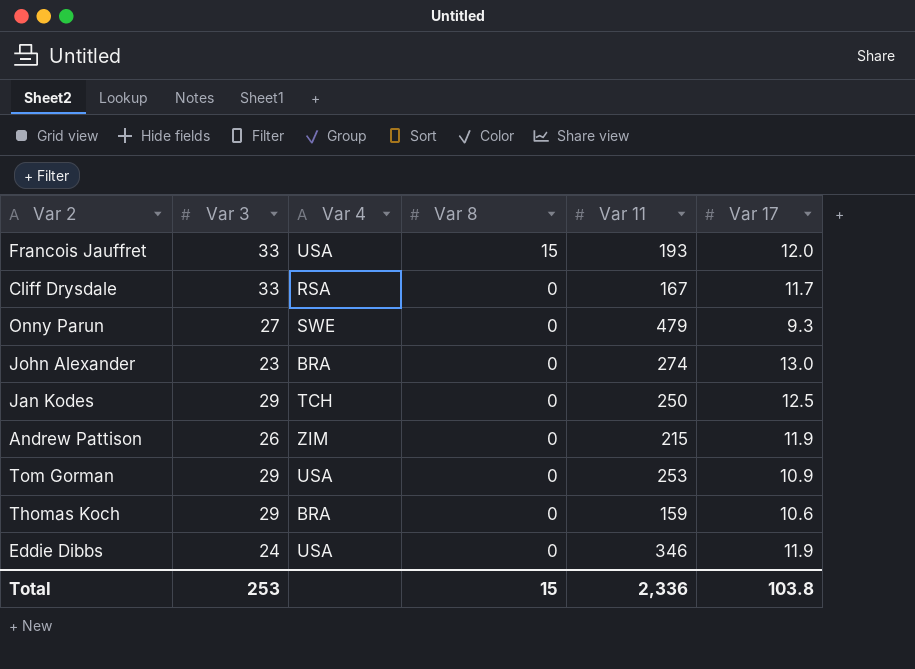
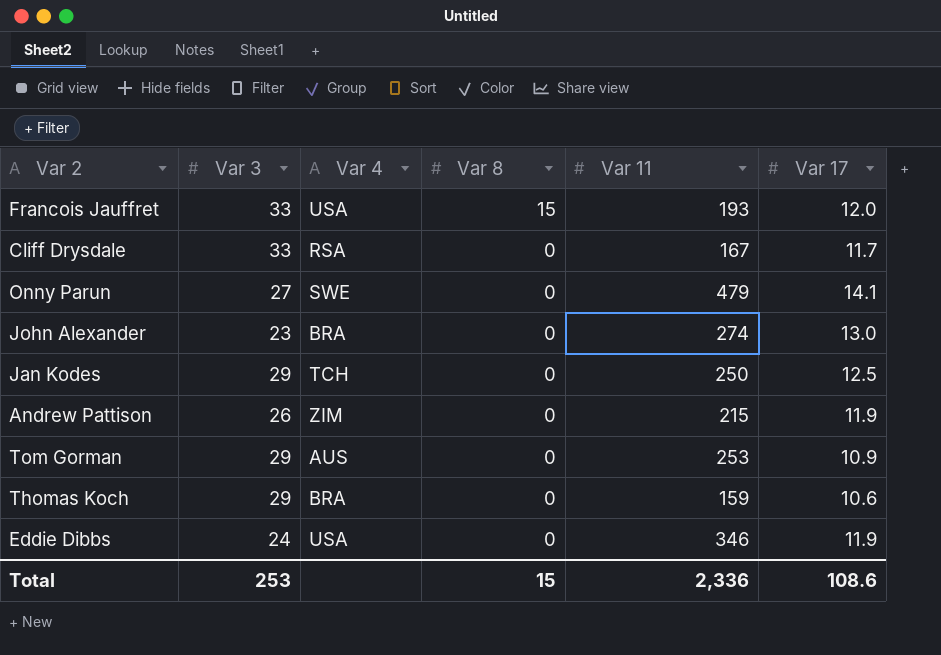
Onny Parun | Var 17: 9.3 -> 14.1
Tom Gorman | Var 4: USA -> AUS
Total | Var 17: 103.8 -> 108.6

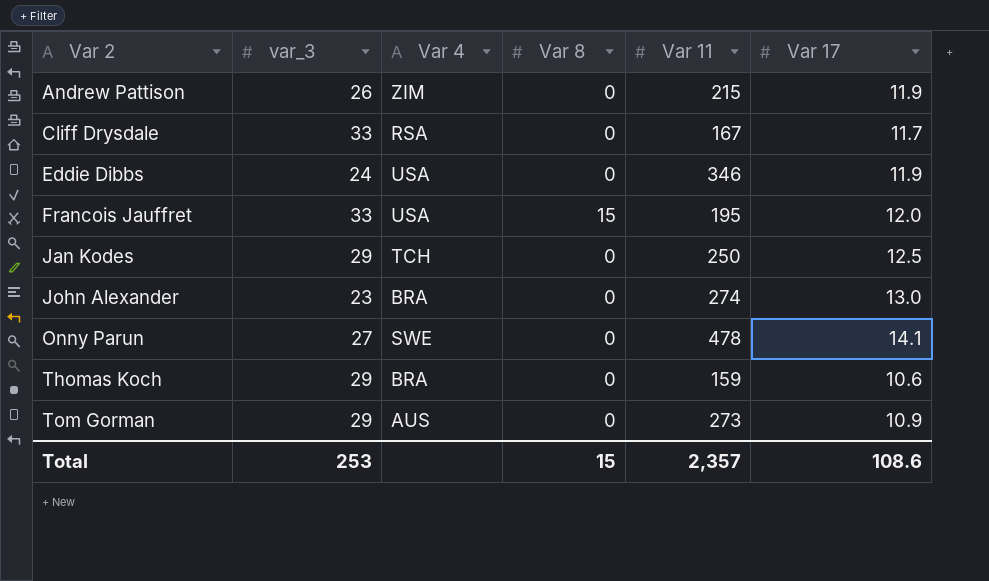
row order: Var 8 descending -> Var 2 ascending
column name: Var 3 -> var_3
Francois Jauffret | Var 11: 193 -> 195
Onny Parun | Var 11: 479 -> 478
Tom Gorman | Var 11: 253 -> 273
Total | Var 11: 2,336 -> 2,357

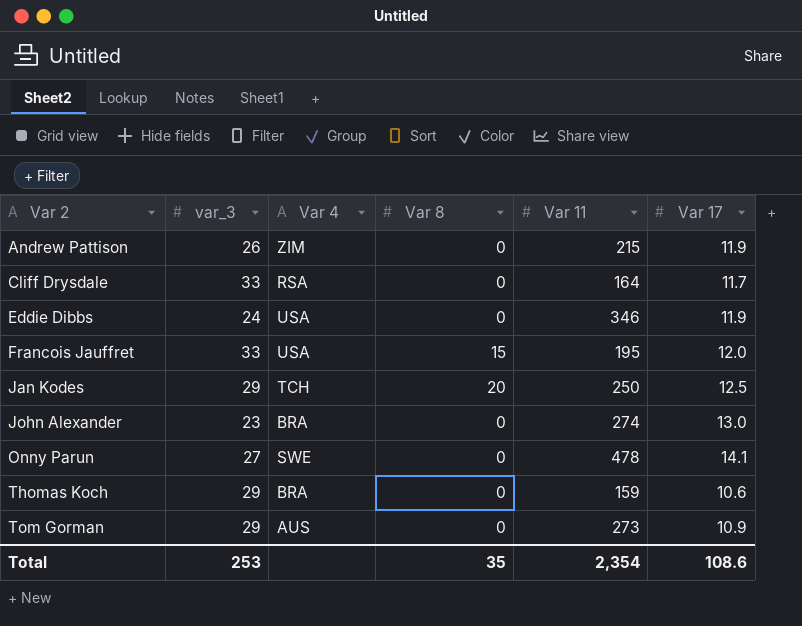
Cliff Drysdale | Var 11: 167 -> 164
Jan Kodes | Var 8: 0 -> 20
Total | Var 8: 15 -> 35
Total | Var 11: 2,357 -> 2,354

